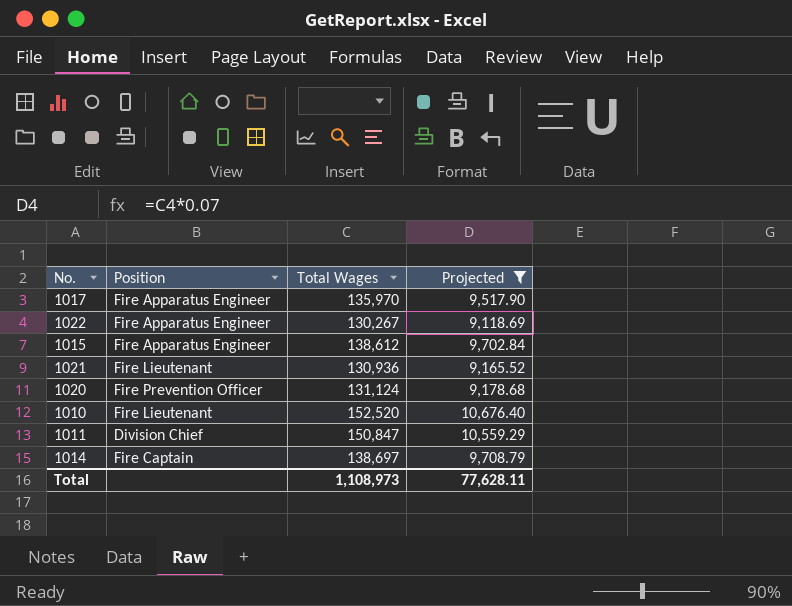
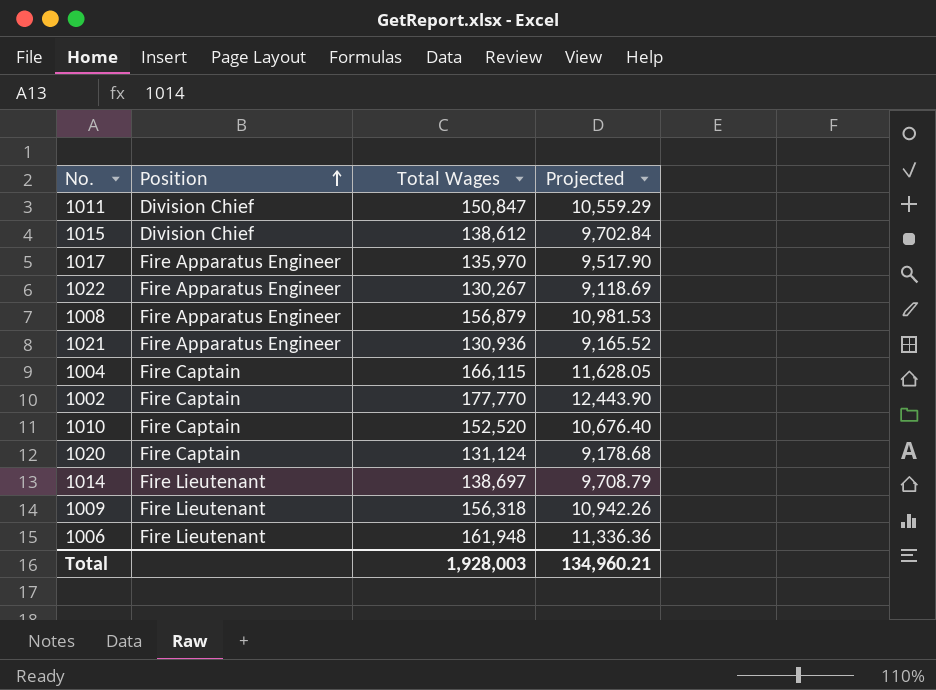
filter: Projected <= 10,676.40 -> none
row order: none -> Position ascending
1015 | Position: Fire Apparatus Engineer -> Division Chief
1021 | Position: Fire Lieutenant -> Fire Apparatus Engineer
1010 | Position: Fire Lieutenant -> Fire Captain
1020 | Position: Fire Prevention Officer -> Fire Captain
1014 | Position: Fire Captain -> Fire Lieutenant
Total | Total Wages: 1,108,973 -> 1,928,003
Total | Projected: 77,628.11 -> 134,960.21

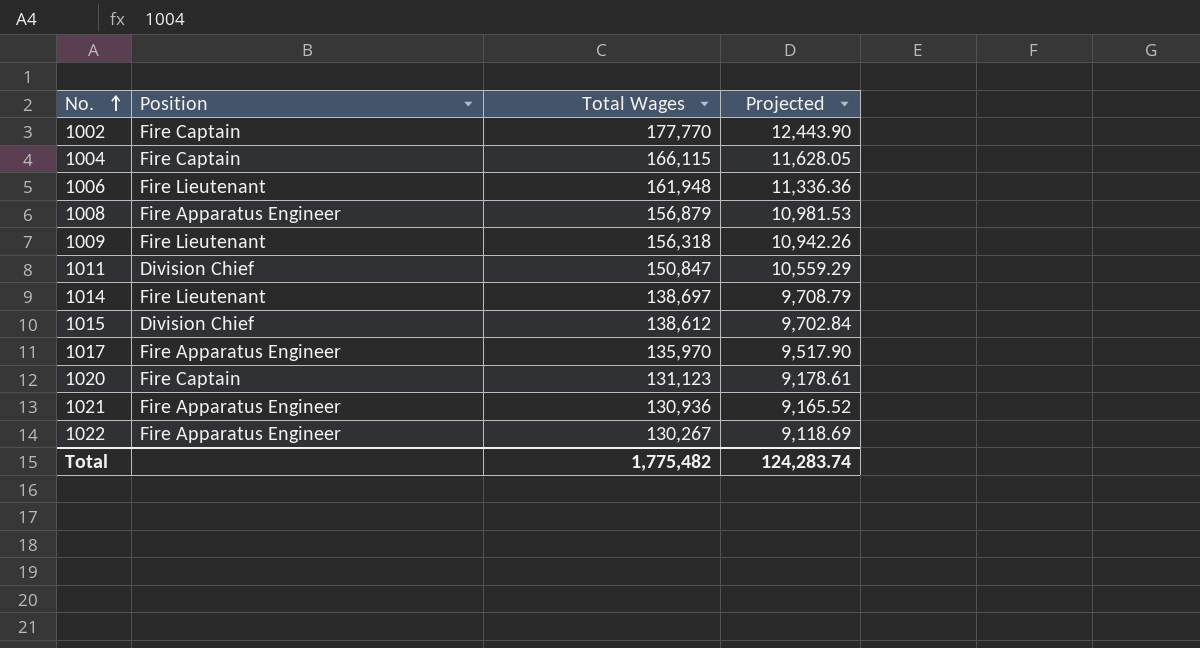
row order: Position ascending -> No. ascending
row 1010: Fire Captain | 152,520 | 10,676.40 -> none
1020 | Total Wages: 131,124 -> 131,123
1020 | Projected: 9,178.68 -> 9,178.61
Total | Total Wages: 1,928,003 -> 1,775,482
Total | Projected: 134,960.21 -> 124,283.74

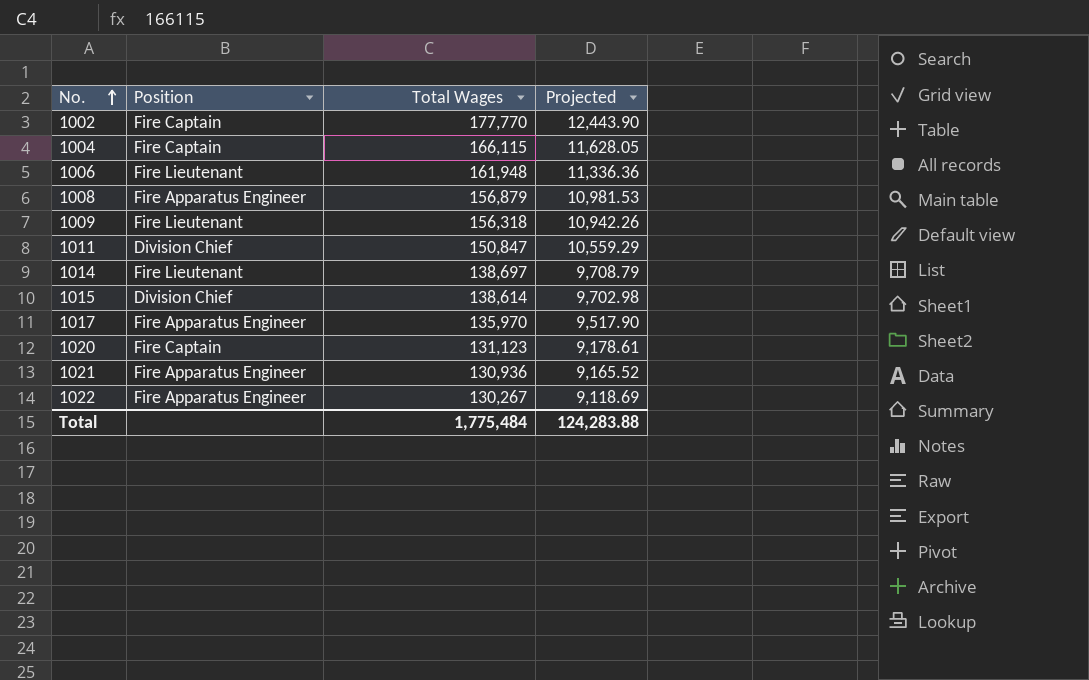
1015 | Total Wages: 138,612 -> 138,614
1015 | Projected: 9,702.84 -> 9,702.98
Total | Total Wages: 1,775,482 -> 1,775,484
Total | Projected: 124,283.74 -> 124,283.88

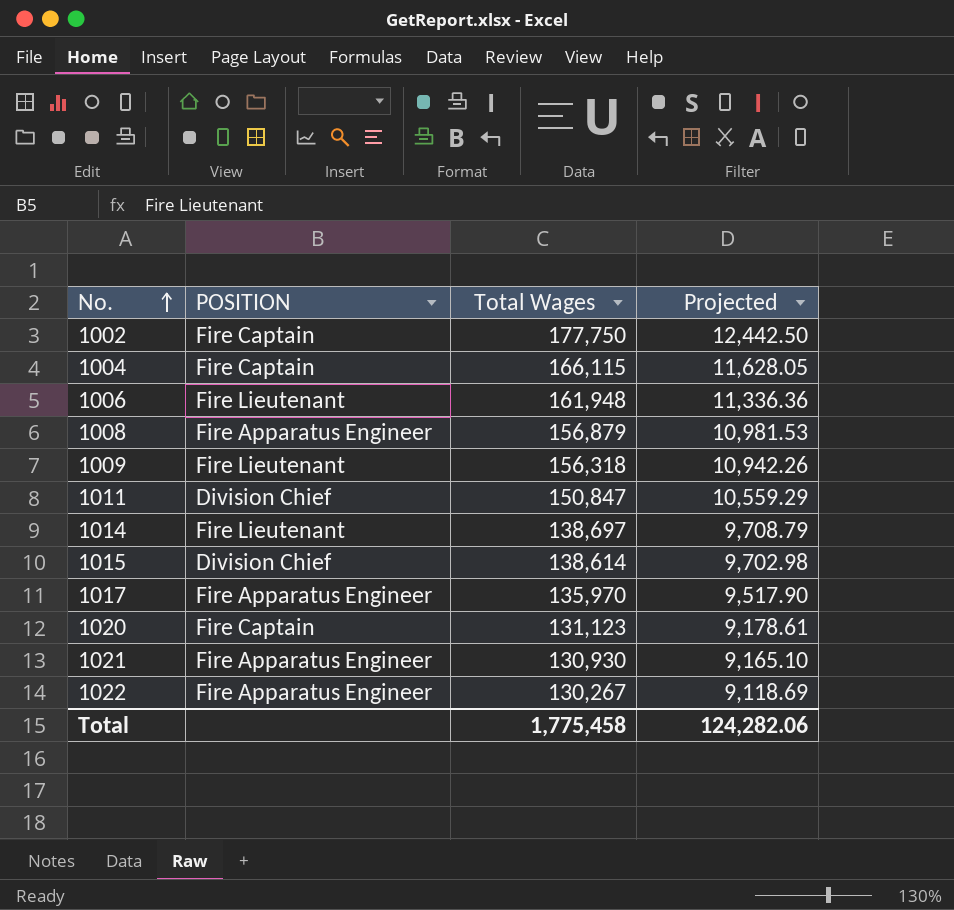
column name: Position -> POSITION
1002 | Total Wages: 177,770 -> 177,750
1002 | Projected: 12,443.90 -> 12,442.50
1021 | Total Wages: 130,936 -> 130,930
1021 | Projected: 9,165.52 -> 9,165.10
Total | Total Wages: 1,775,484 -> 1,775,458
Total | Projected: 124,283.88 -> 124,282.06

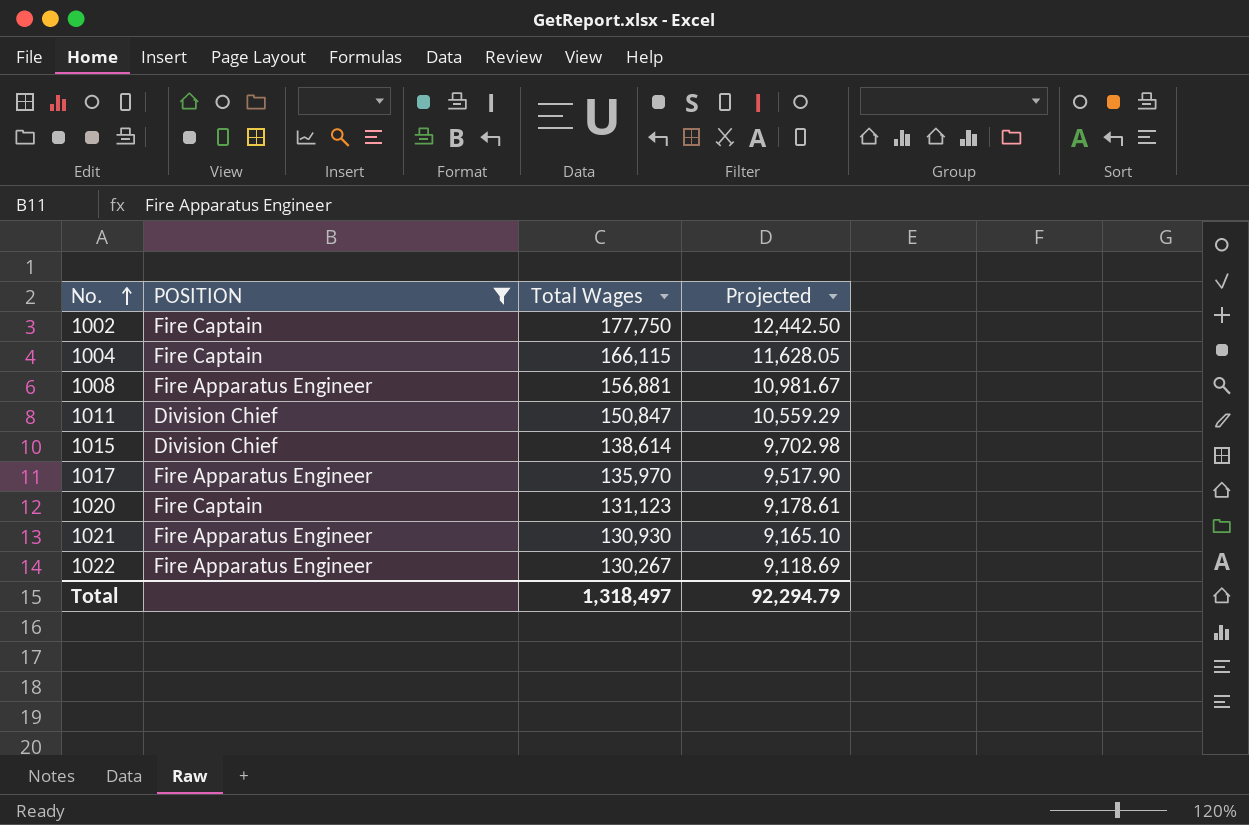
filter: none -> POSITION != Fire Lieutenant
1008 | Total Wages: 156,879 -> 156,881
1008 | Projected: 10,981.53 -> 10,981.67
Total | Total Wages: 1,775,458 -> 1,318,497
Total | Projected: 124,282.06 -> 92,294.79

